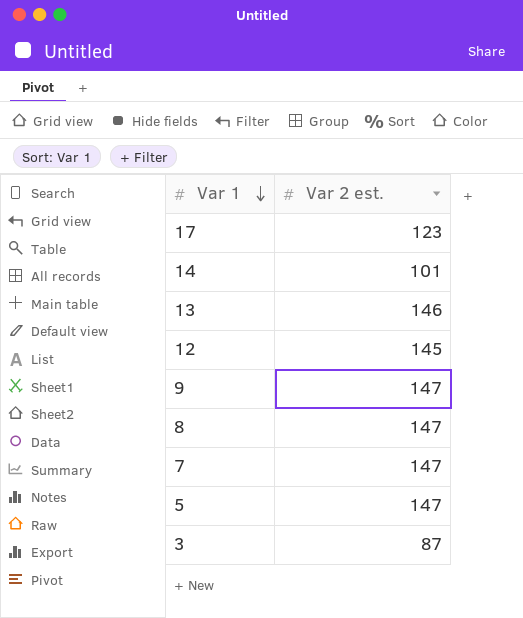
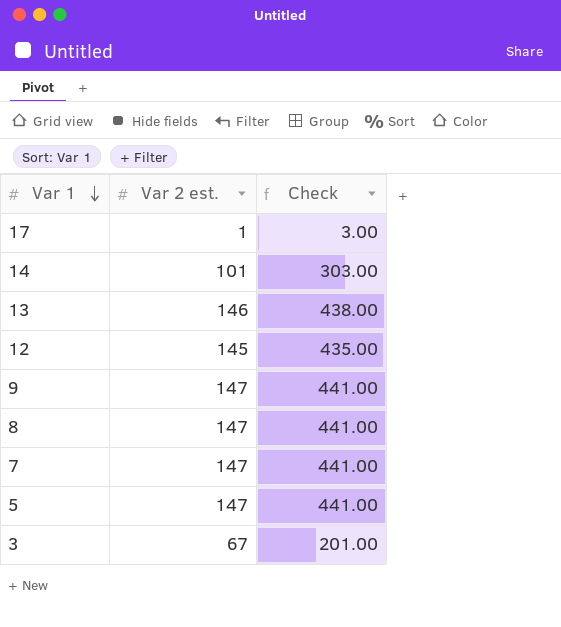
column Check | formula: none -> [Var 2 est.] * 3
17 | Var 2 est.: 123 -> 1
3 | Var 2 est.: 87 -> 67

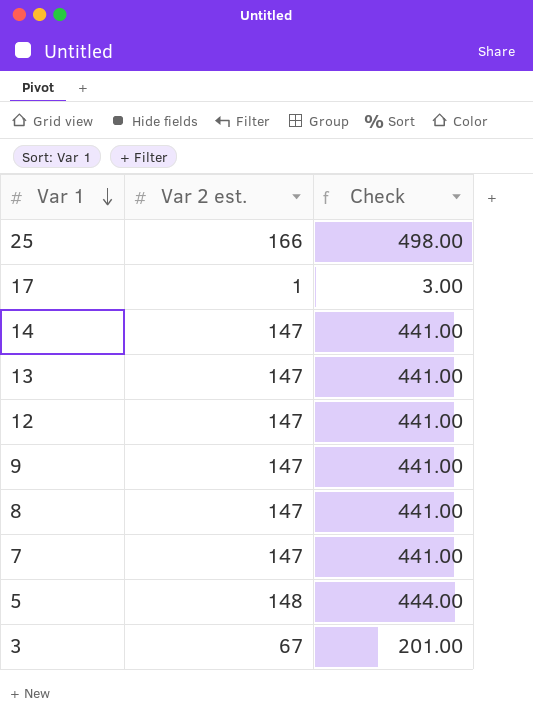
row 25: none -> 166 | 498.00
14 | Var 2 est.: 101 -> 147
14 | Check: 303.00 -> 441.00
13 | Var 2 est.: 146 -> 147
13 | Check: 438.00 -> 441.00
12 | Var 2 est.: 145 -> 147
12 | Check: 435.00 -> 441.00
5 | Var 2 est.: 147 -> 148
5 | Check: 441.00 -> 444.00

